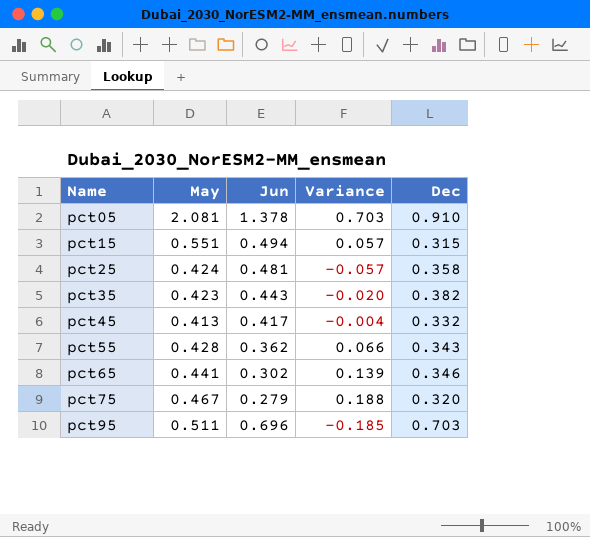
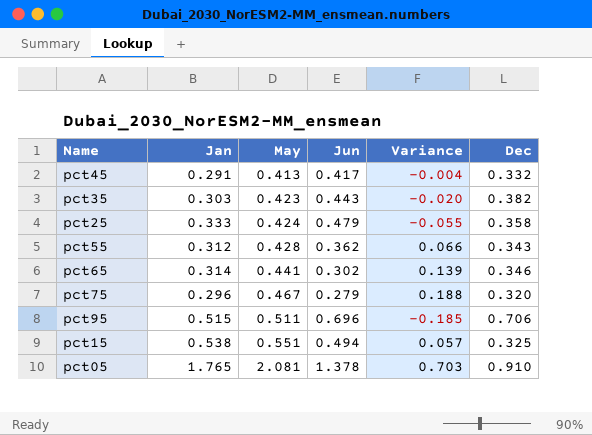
row order: Name ascending -> May ascending
column Jan | position: none -> 2
pct25 | Jun: 0.481 -> 0.479
pct25 | Variance: -0.057 -> -0.055
pct95 | Dec: 0.703 -> 0.706
pct15 | Dec: 0.315 -> 0.325

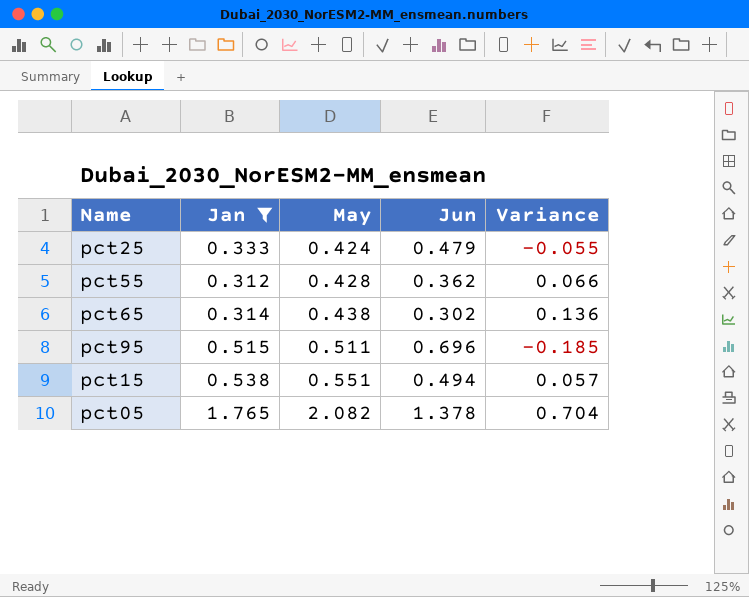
filter: none -> Jan >= 0.312
column Dec | position: 6 -> none
pct65 | May: 0.441 -> 0.438
pct65 | Variance: 0.139 -> 0.136
pct05 | May: 2.081 -> 2.082
pct05 | Variance: 0.703 -> 0.704

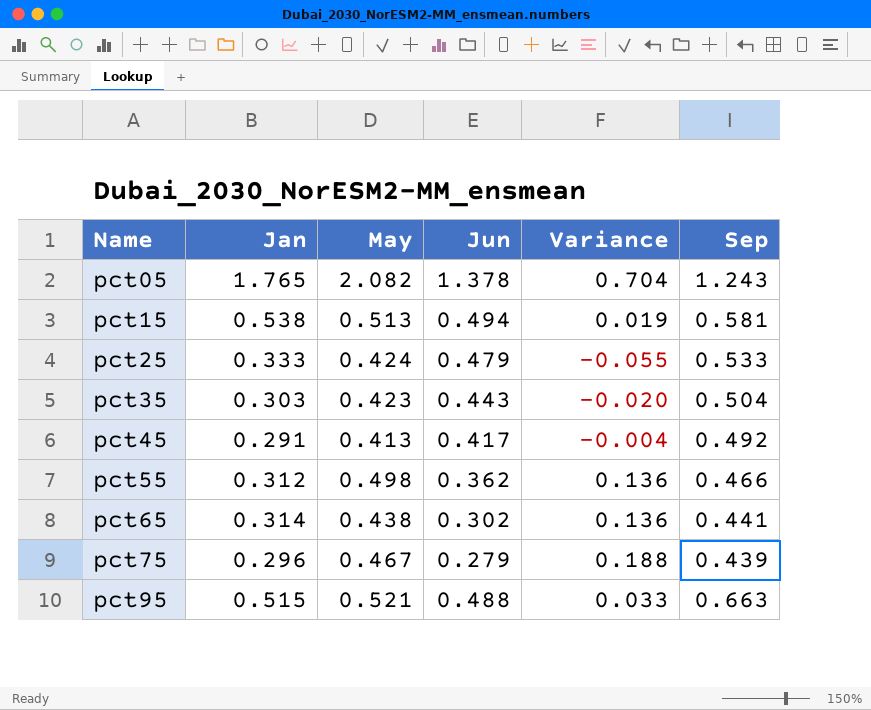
filter: Jan >= 0.312 -> none
row order: May ascending -> Name ascending
column Sep | position: none -> 6
pct15 | May: 0.551 -> 0.513
pct15 | Variance: 0.057 -> 0.019
pct55 | May: 0.428 -> 0.498
pct55 | Variance: 0.066 -> 0.136
pct95 | May: 0.511 -> 0.521
pct95 | Jun: 0.696 -> 0.488
pct95 | Variance: -0.185 -> 0.033

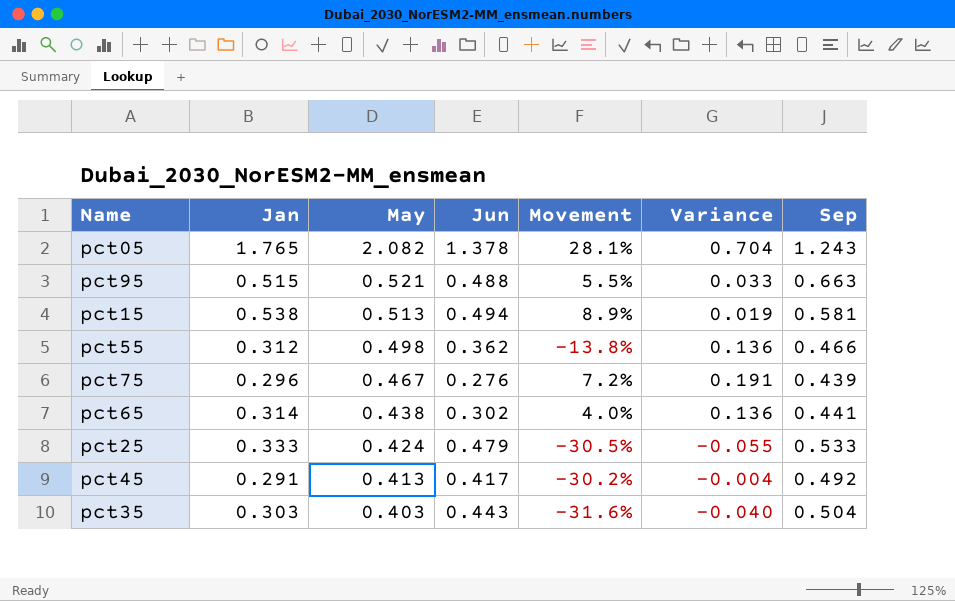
row order: Name ascending -> May descending
column Movement | formula: none -> ([Jan] - [Jun]) / [Jun]
pct75 | Jun: 0.279 -> 0.276
pct75 | Variance: 0.188 -> 0.191
pct35 | May: 0.423 -> 0.403
pct35 | Variance: -0.020 -> -0.040

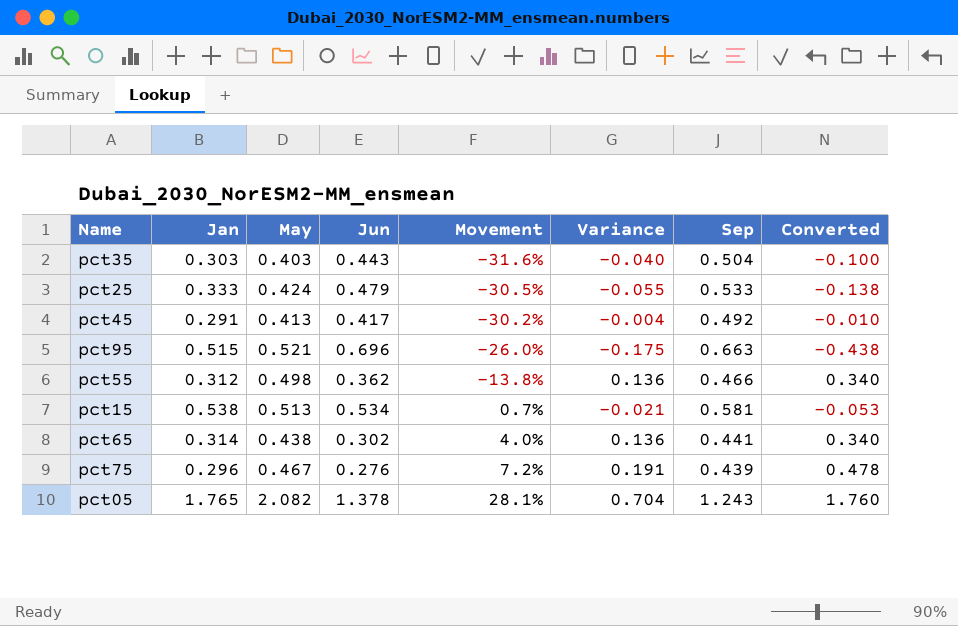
row order: May descending -> Movement ascending
column Converted | formula: none -> [Variance] * 2.5
pct95 | Jun: 0.488 -> 0.696
pct95 | Movement: 5.5% -> -26.0%
pct95 | Variance: 0.033 -> -0.175
pct15 | Jun: 0.494 -> 0.534
pct15 | Movement: 8.9% -> 0.7%
pct15 | Variance: 0.019 -> -0.021

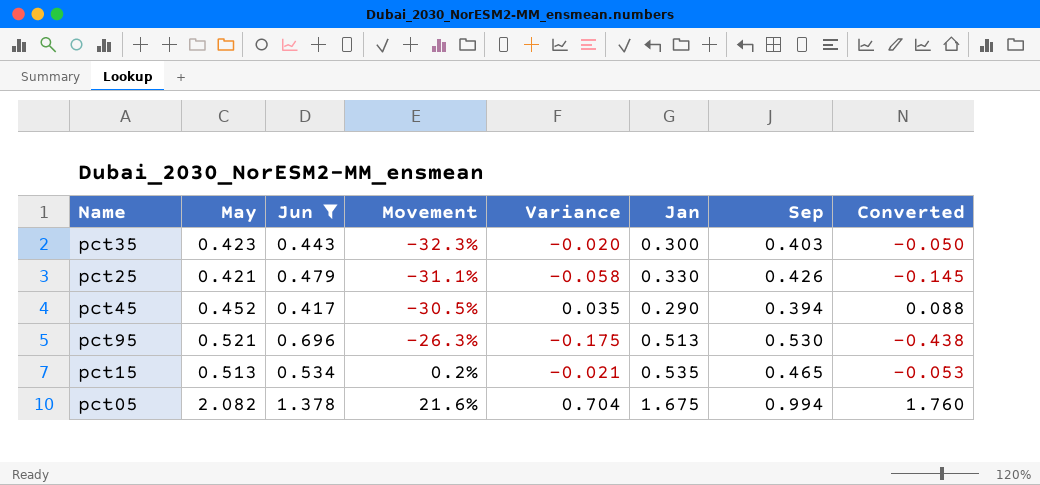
filter: none -> Jun >= 0.417
column Jan | position: 2 -> 6
pct35 | May: 0.403 -> 0.423
pct35 | Movement: -31.6% -> -32.3%
pct35 | Variance: -0.040 -> -0.020
pct35 | Jan: 0.303 -> 0.300
pct35 | Sep: 0.504 -> 0.403
pct35 | Converted: -0.100 -> -0.050
pct25 | May: 0.424 -> 0.421
pct25 | Movement: -30.5% -> -31.1%
pct25 | Variance: -0.055 -> -0.058
pct25 | Jan: 0.333 -> 0.330
pct25 | Sep: 0.533 -> 0.426
pct25 | Converted: -0.138 -> -0.145
pct45 | May: 0.413 -> 0.452
pct45 | Movement: -30.2% -> -30.5%
pct45 | Variance: -0.004 -> 0.035
pct45 | Jan: 0.291 -> 0.290
pct45 | Sep: 0.492 -> 0.394
pct45 | Converted: -0.010 -> 0.088
pct95 | Movement: -26.0% -> -26.3%
pct95 | Jan: 0.515 -> 0.513
pct95 | Sep: 0.663 -> 0.530
pct15 | Movement: 0.7% -> 0.2%
pct15 | Jan: 0.538 -> 0.535
pct15 | Sep: 0.581 -> 0.465
pct05 | Movement: 28.1% -> 21.6%
pct05 | Jan: 1.765 -> 1.675
pct05 | Sep: 1.243 -> 0.994

